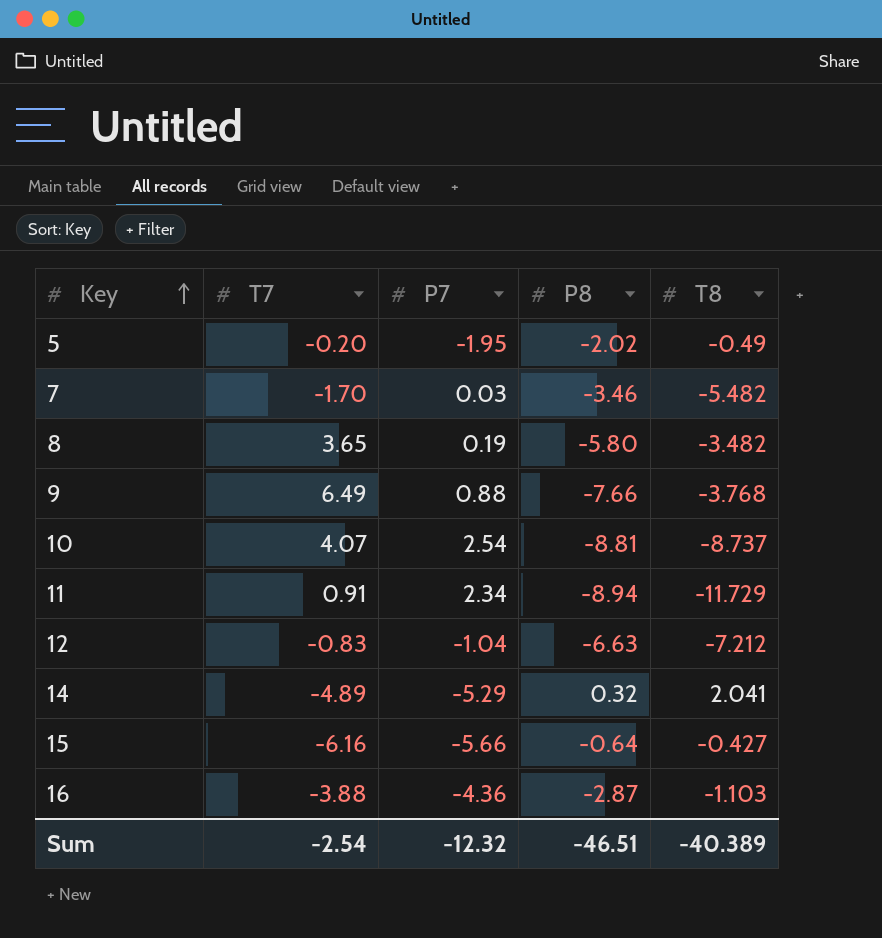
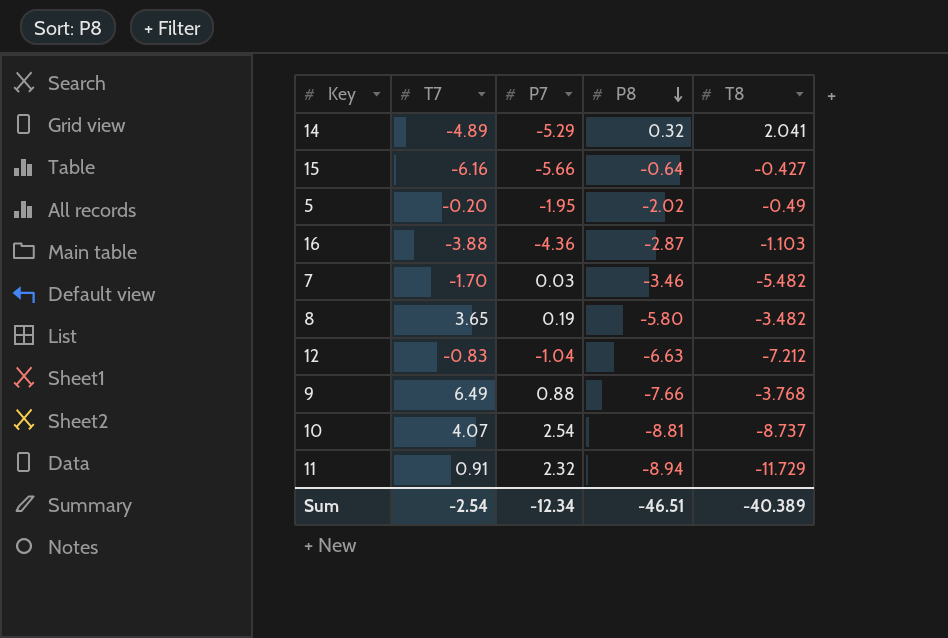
row order: Key ascending -> P8 descending
11 | P7: 2.34 -> 2.32
Sum | P7: -12.32 -> -12.34

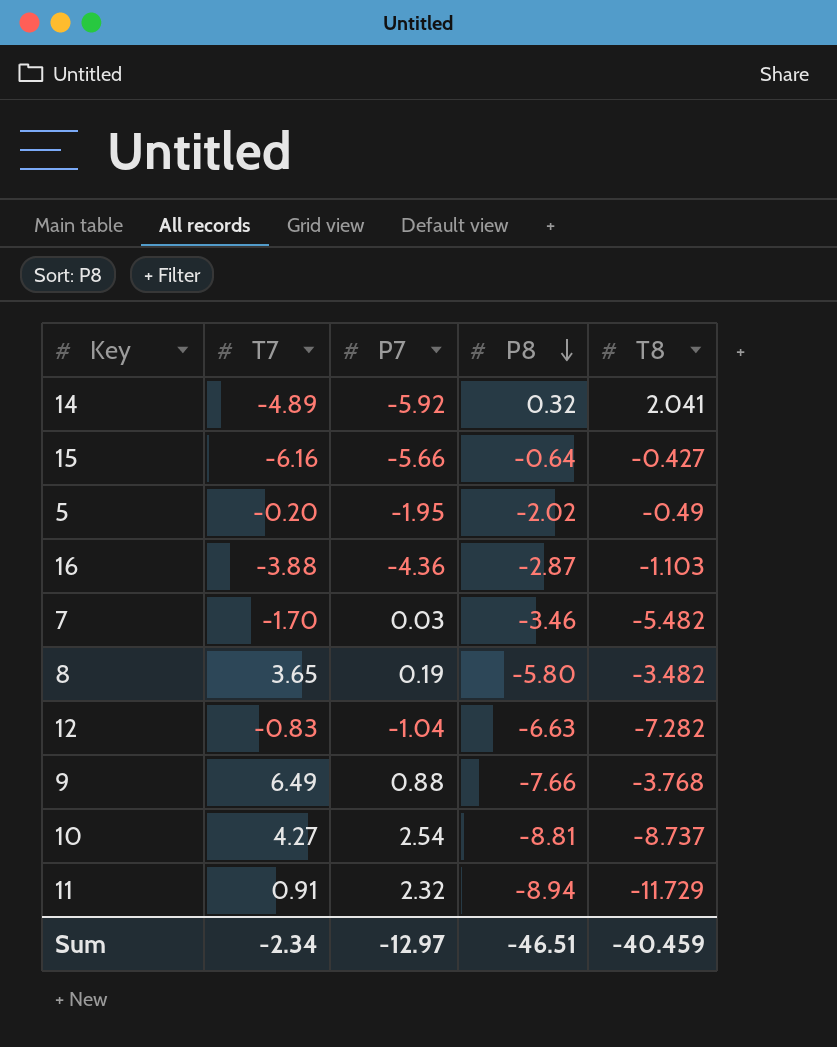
14 | P7: -5.29 -> -5.92
12 | T8: -7.212 -> -7.282
10 | T7: 4.07 -> 4.27
Sum | T7: -2.54 -> -2.34
Sum | P7: -12.34 -> -12.97
Sum | T8: -40.389 -> -40.459

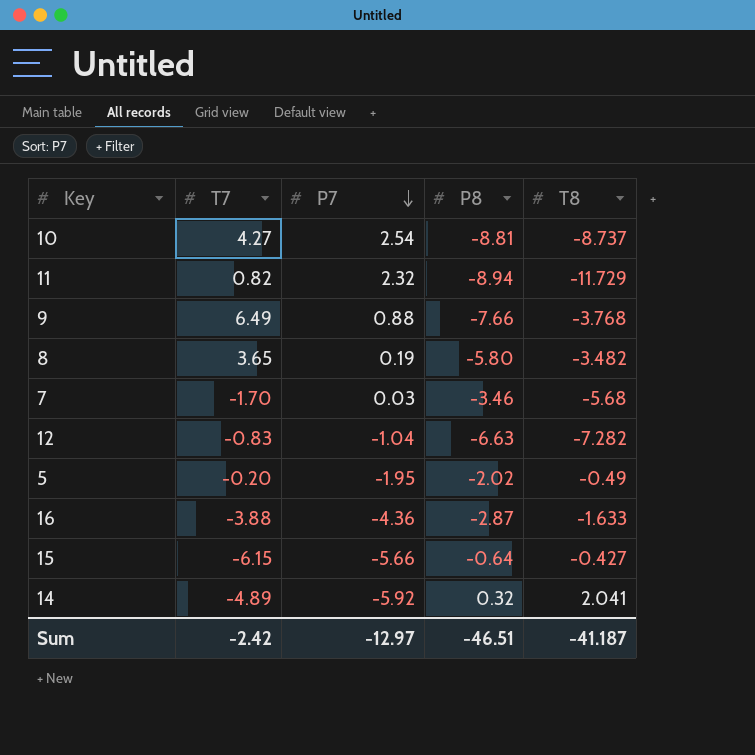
row order: P8 descending -> P7 descending
11 | T7: 0.91 -> 0.82
7 | T8: -5.482 -> -5.68
16 | T8: -1.103 -> -1.633
15 | T7: -6.16 -> -6.15
Sum | T7: -2.34 -> -2.42
Sum | T8: -40.459 -> -41.187

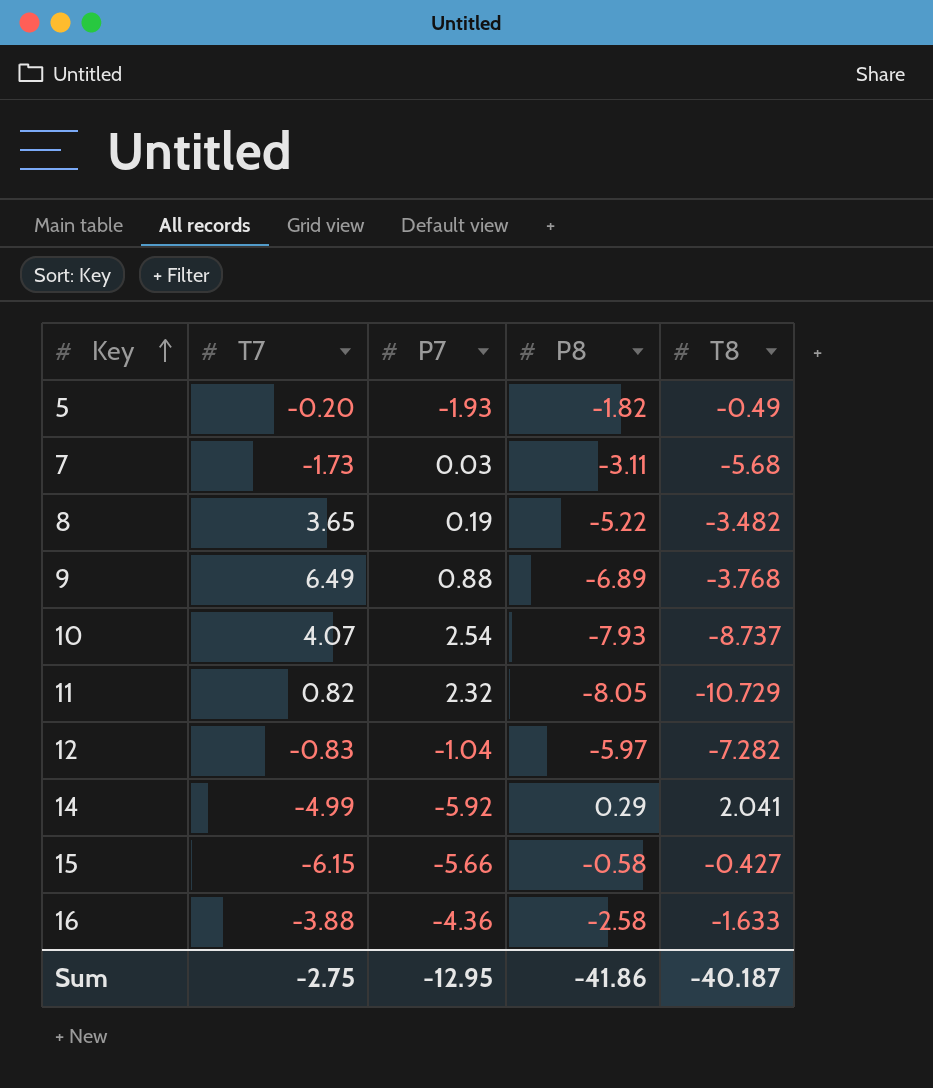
row order: P7 descending -> Key ascending
5 | P7: -1.95 -> -1.93
5 | P8: -2.02 -> -1.82
7 | T7: -1.70 -> -1.73
7 | P8: -3.46 -> -3.11
8 | P8: -5.80 -> -5.22
9 | P8: -7.66 -> -6.89
10 | T7: 4.27 -> 4.07
10 | P8: -8.81 -> -7.93
11 | P8: -8.94 -> -8.05
11 | T8: -11.729 -> -10.729
12 | P8: -6.63 -> -5.97
14 | T7: -4.89 -> -4.99
14 | P8: 0.32 -> 0.29
15 | P8: -0.64 -> -0.58
16 | P8: -2.87 -> -2.58
Sum | T7: -2.42 -> -2.75
Sum | P7: -12.97 -> -12.95
Sum | P8: -46.51 -> -41.86
Sum | T8: -41.187 -> -40.187

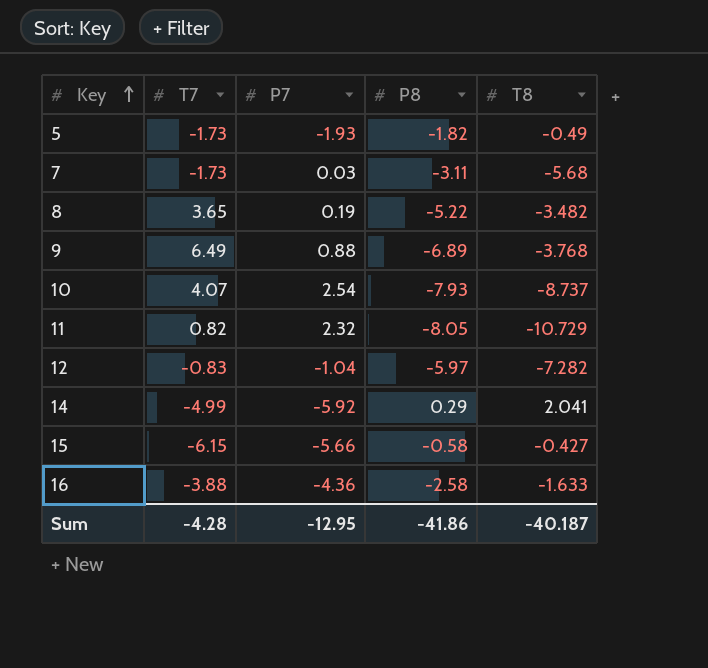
5 | T7: -0.20 -> -1.73
Sum | T7: -2.75 -> -4.28

